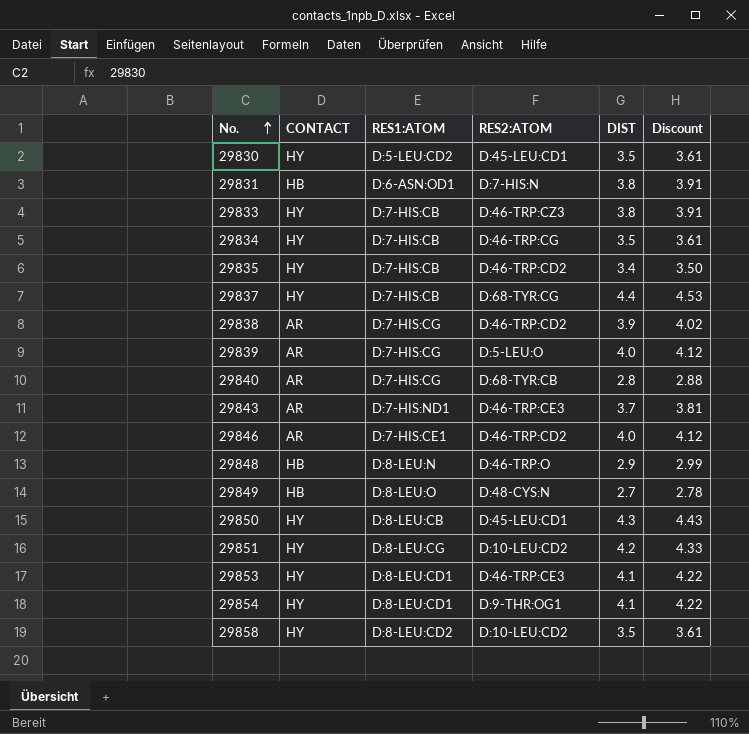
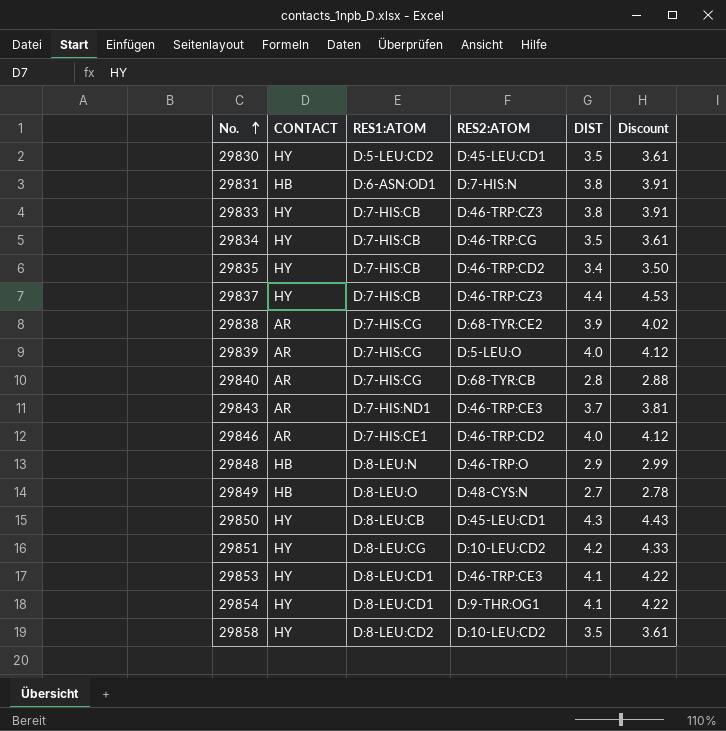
29837 | RES2:ATOM: D:68-TYR:CG -> D:46-TRP:CZ3
29838 | RES2:ATOM: D:46-TRP:CD2 -> D:68-TYR:CE2

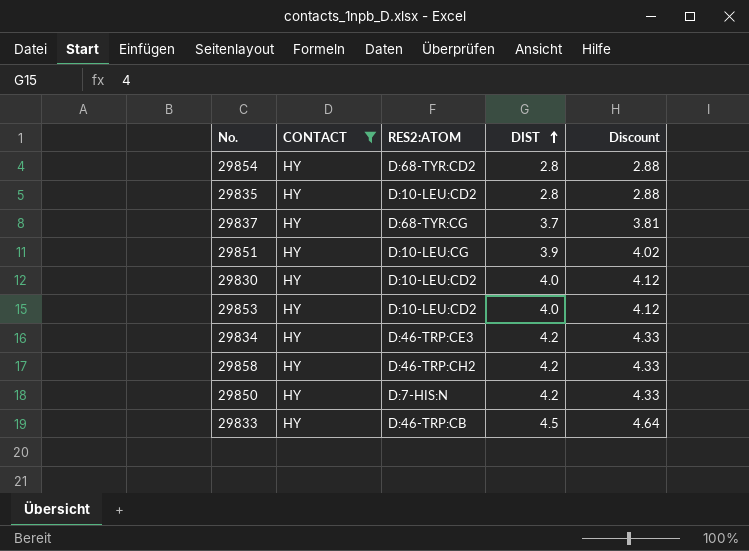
filter: none -> CONTACT = HY
row order: No. ascending -> DIST ascending
column RES1:ATOM | position: 3 -> none
29854 | RES2:ATOM: D:9-THR:OG1 -> D:68-TYR:CD2
29854 | DIST: 4.1 -> 2.8
29854 | Discount: 4.22 -> 2.88
29835 | RES2:ATOM: D:46-TRP:CD2 -> D:10-LEU:CD2
29835 | DIST: 3.4 -> 2.8
29835 | Discount: 3.50 -> 2.88
29837 | RES2:ATOM: D:46-TRP:CZ3 -> D:68-TYR:CG
29837 | DIST: 4.4 -> 3.7
29837 | Discount: 4.53 -> 3.81
29851 | RES2:ATOM: D:10-LEU:CD2 -> D:10-LEU:CG
29851 | DIST: 4.2 -> 3.9
29851 | Discount: 4.33 -> 4.02
29830 | RES2:ATOM: D:45-LEU:CD1 -> D:10-LEU:CD2
29830 | DIST: 3.5 -> 4.0
29830 | Discount: 3.61 -> 4.12
29853 | RES2:ATOM: D:46-TRP:CE3 -> D:10-LEU:CD2
29853 | DIST: 4.1 -> 4.0
29853 | Discount: 4.22 -> 4.12
29834 | RES2:ATOM: D:46-TRP:CG -> D:46-TRP:CE3
29834 | DIST: 3.5 -> 4.2
29834 | Discount: 3.61 -> 4.33
29858 | RES2:ATOM: D:10-LEU:CD2 -> D:46-TRP:CH2
29858 | DIST: 3.5 -> 4.2
29858 | Discount: 3.61 -> 4.33
29850 | RES2:ATOM: D:45-LEU:CD1 -> D:7-HIS:N
29850 | DIST: 4.3 -> 4.2
29850 | Discount: 4.43 -> 4.33
29833 | RES2:ATOM: D:46-TRP:CZ3 -> D:46-TRP:CB
29833 | DIST: 3.8 -> 4.5
29833 | Discount: 3.91 -> 4.64

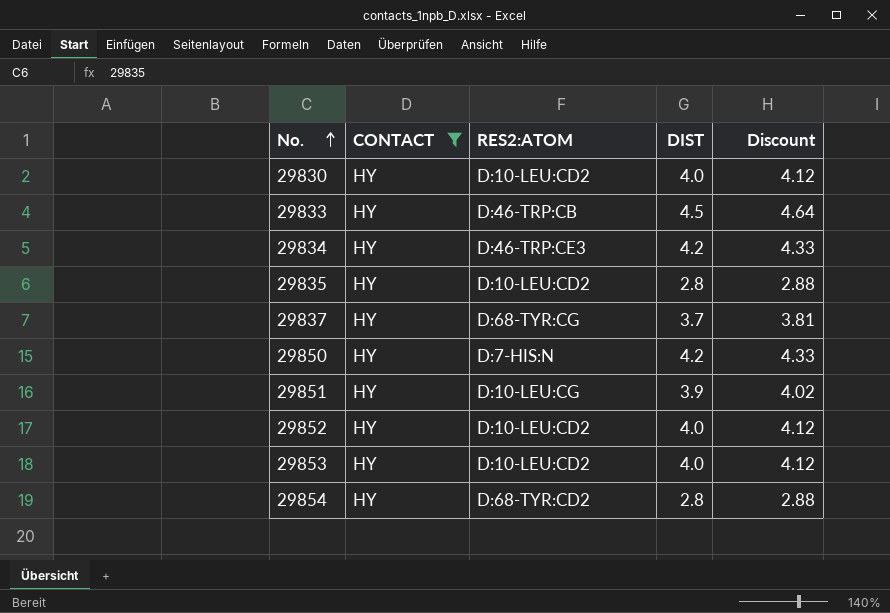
row order: DIST ascending -> No. ascending
row 29858: HY | D:46-TRP:CH2 | 4.2 | 4.33 -> none
row 29852: none -> HY | D:10-LEU:CD2 | 4.0 | 4.12

